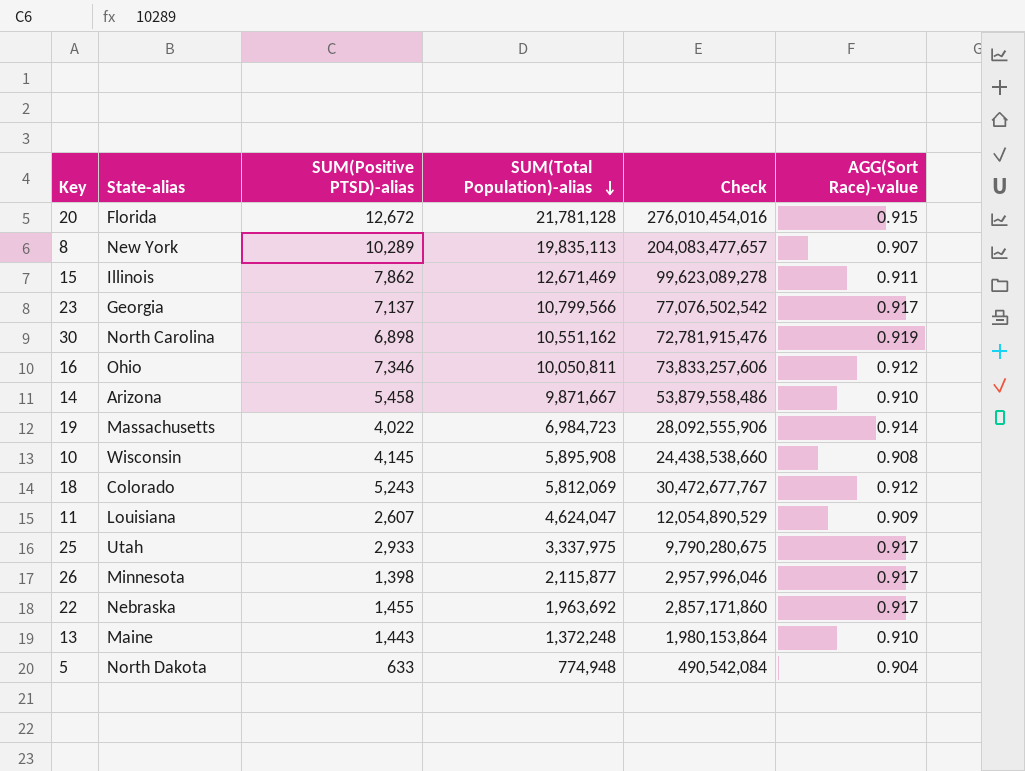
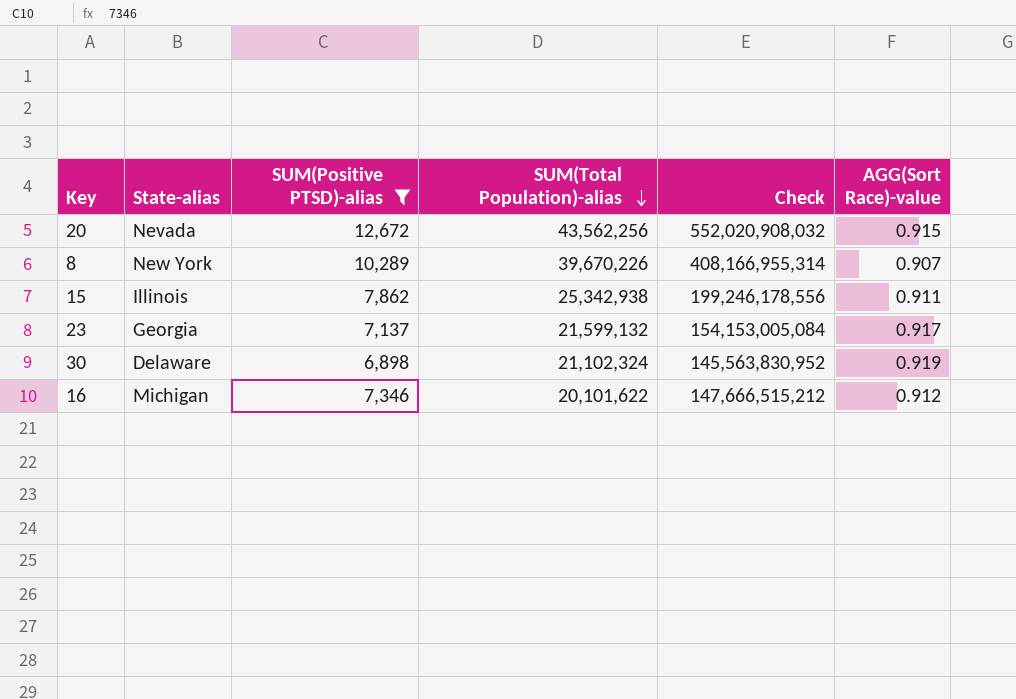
filter: none -> SUM(Positive PTSD)-alias >= 6,898
20 | State-alias: Florida -> Nevada
20 | SUM(Total Population)-alias: 21,781,128 -> 43,562,256
20 | Check: 276,010,454,016 -> 552,020,908,032
8 | SUM(Total Population)-alias: 19,835,113 -> 39,670,226
8 | Check: 204,083,477,657 -> 408,166,955,314
15 | SUM(Total Population)-alias: 12,671,469 -> 25,342,938
15 | Check: 99,623,089,278 -> 199,246,178,556
23 | SUM(Total Population)-alias: 10,799,566 -> 21,599,132
23 | Check: 77,076,502,542 -> 154,153,005,084
30 | State-alias: North Carolina -> Delaware
30 | SUM(Total Population)-alias: 10,551,162 -> 21,102,324
30 | Check: 72,781,915,476 -> 145,563,830,952
16 | State-alias: Ohio -> Michigan
16 | SUM(Total Population)-alias: 10,050,811 -> 20,101,622
16 | Check: 73,833,257,606 -> 147,666,515,212

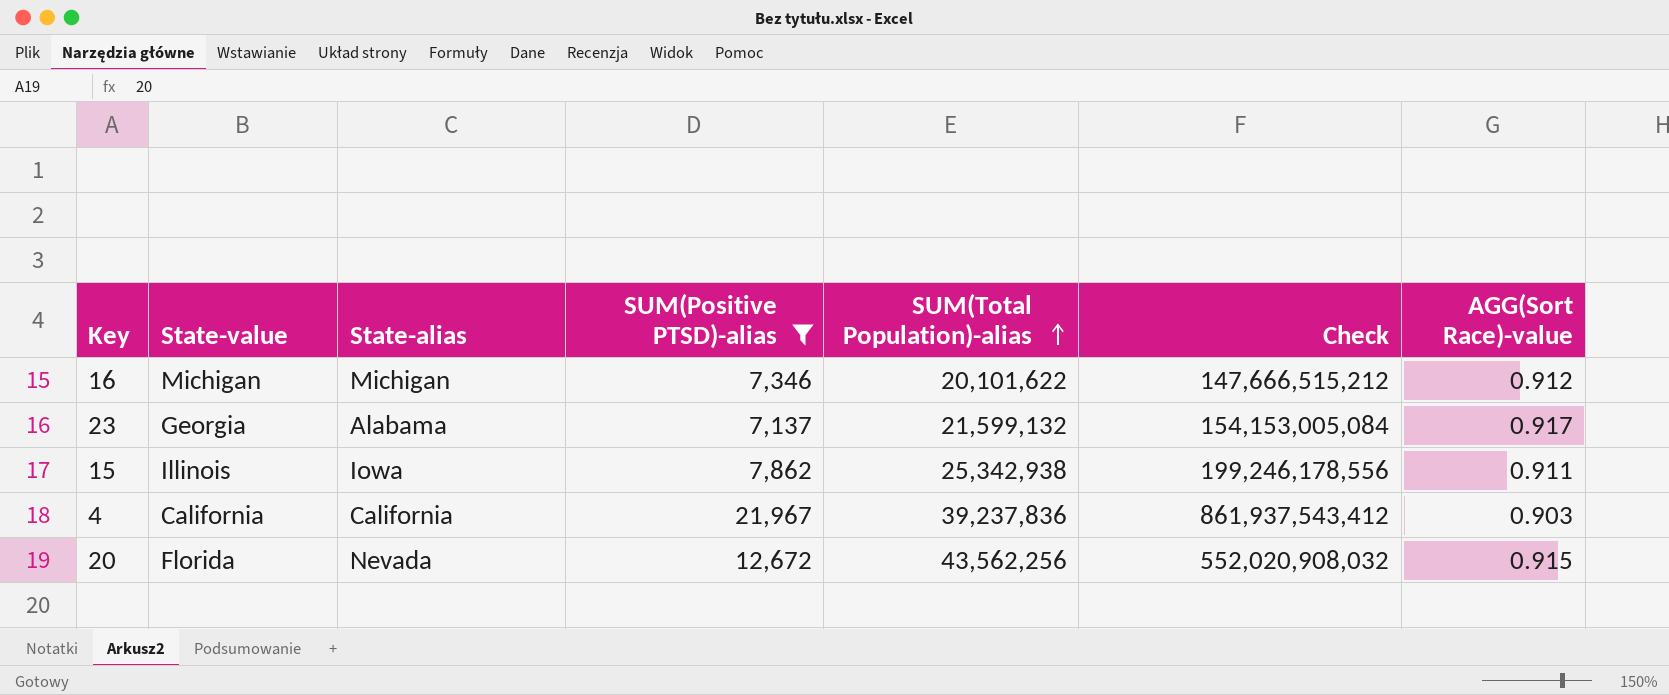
row order: SUM(Total Population)-alias descending -> SUM(Total Population)-alias ascending
column State-value | position: none -> 2
row 8: New York | 10,289 | 39,670,226 | 408,166,955,314 | 0.907 -> none
row 30: Delaware | 6,898 | 21,102,324 | 145,563,830,952 | 0.919 -> none
23 | State-alias: Georgia -> Alabama
15 | State-alias: Illinois -> Iowa
row 4: none -> California | California | 21,967 | 39,237,836 | 861,937,543,412 | 0.903

